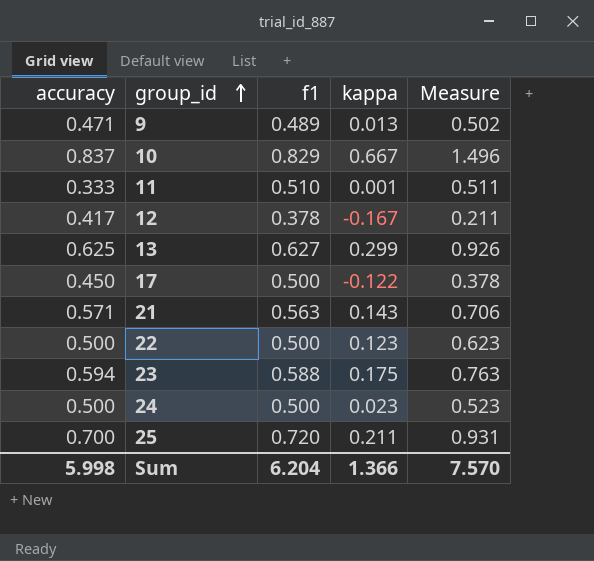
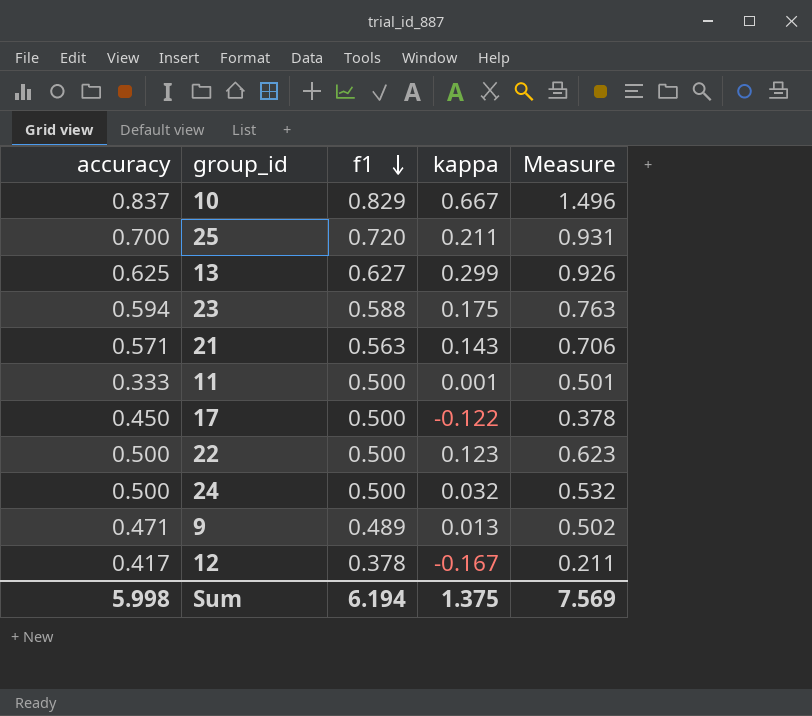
row order: group_id ascending -> f1 descending
11 | f1: 0.510 -> 0.500
11 | Measure: 0.511 -> 0.501
24 | kappa: 0.023 -> 0.032
24 | Measure: 0.523 -> 0.532
Sum | f1: 6.204 -> 6.194
Sum | kappa: 1.366 -> 1.375
Sum | Measure: 7.570 -> 7.569

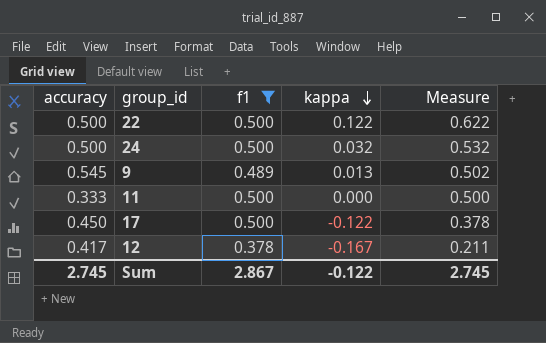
filter: none -> f1 <= 0.500
row order: f1 descending -> kappa descending
22 | kappa: 0.123 -> 0.122
22 | Measure: 0.623 -> 0.622
9 | accuracy: 0.471 -> 0.545
11 | kappa: 0.001 -> 0.000
11 | Measure: 0.501 -> 0.500
Sum | accuracy: 5.998 -> 2.745
Sum | f1: 6.194 -> 2.867
Sum | kappa: 1.375 -> -0.122
Sum | Measure: 7.569 -> 2.745

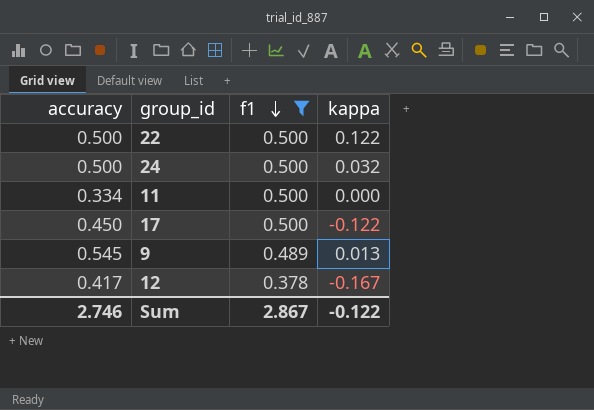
row order: kappa descending -> f1 descending
column Measure | formula: [f1] + [kappa] -> none
11 | accuracy: 0.333 -> 0.334
Sum | accuracy: 2.745 -> 2.746

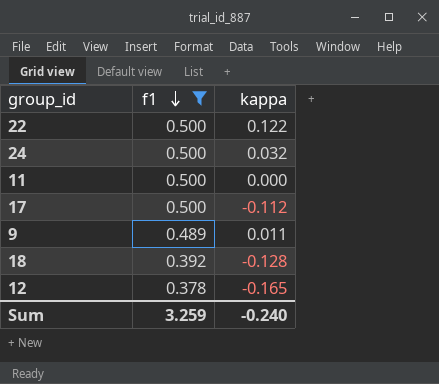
column accuracy | position: 1 -> none
17 | kappa: -0.122 -> -0.112
9 | kappa: 0.013 -> 0.011
row 18: none -> 0.392 | -0.128
12 | kappa: -0.167 -> -0.165
Sum | f1: 2.867 -> 3.259
Sum | kappa: -0.122 -> -0.240

